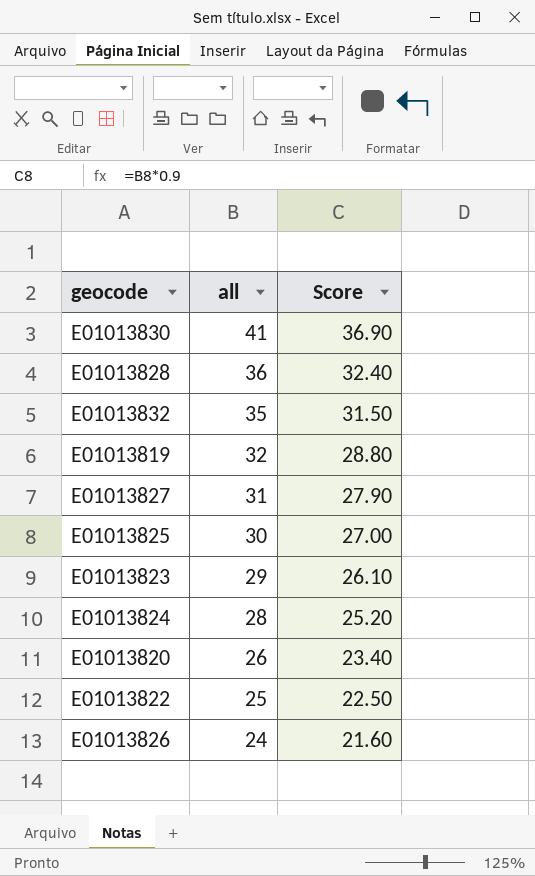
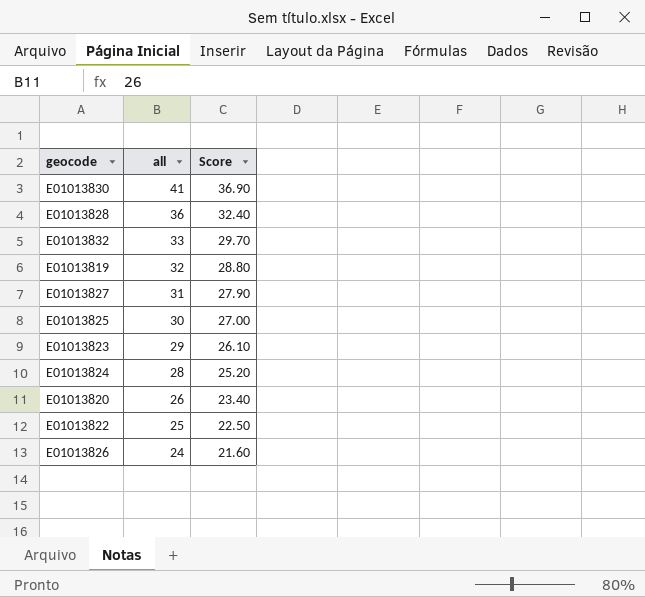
E01013832 | all: 35 -> 33
E01013832 | Score: 31.50 -> 29.70

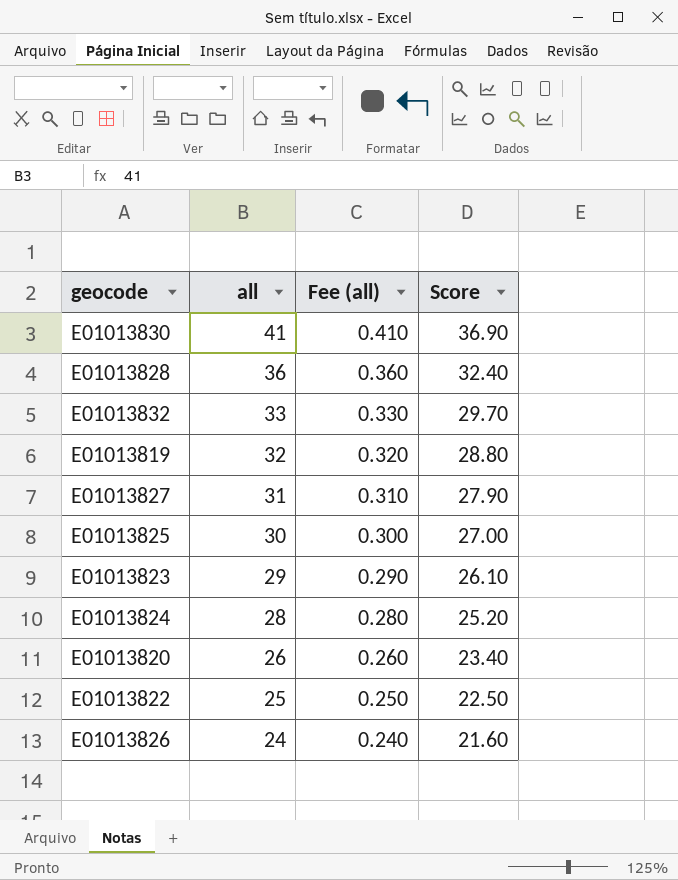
column Fee (all) | formula: none -> [all] * 0.01

